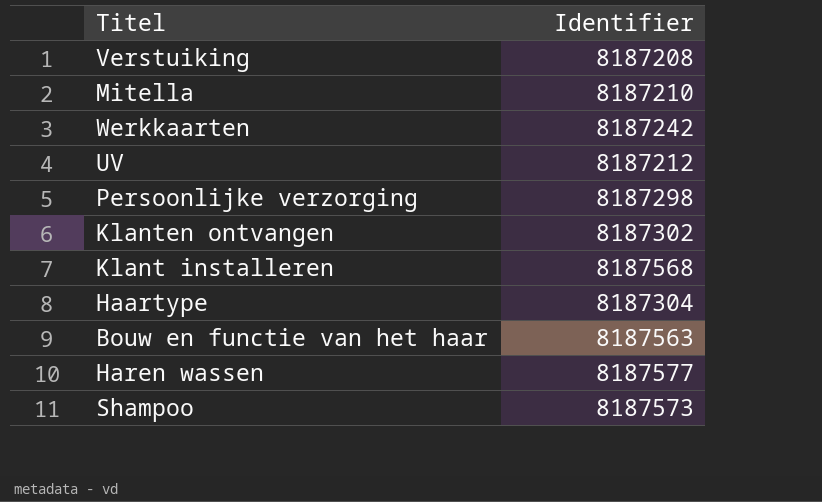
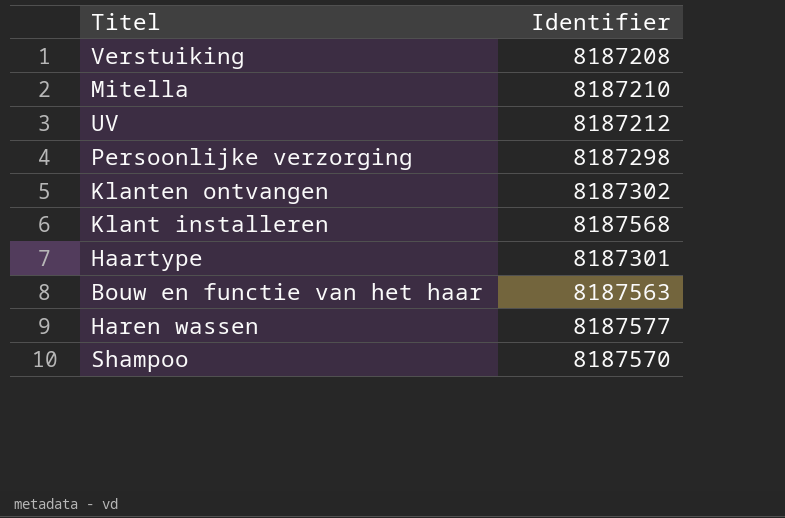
row Werkkaarten: 8187242 -> none
Haartype | Identifier: 8187304 -> 8187301
Shampoo | Identifier: 8187573 -> 8187570

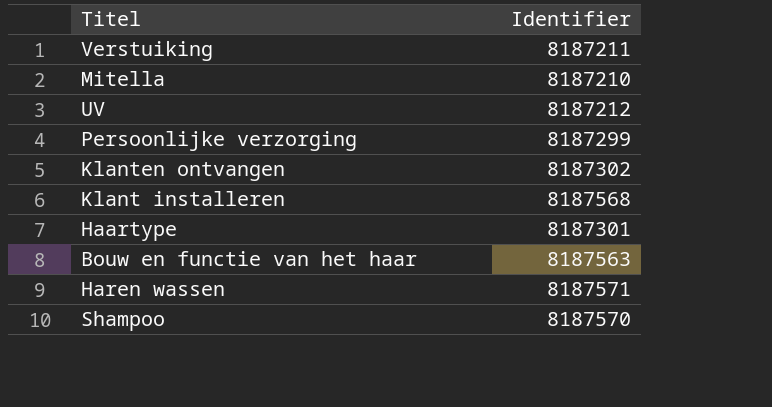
Verstuiking | Identifier: 8187208 -> 8187211
Persoonlijke verzorging | Identifier: 8187298 -> 8187299
Haren wassen | Identifier: 8187577 -> 8187571

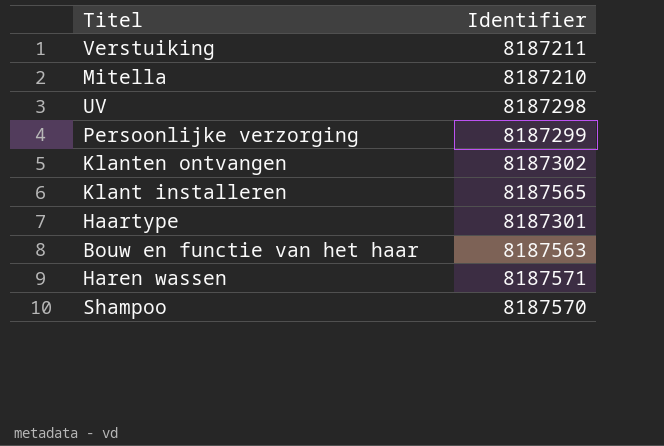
UV | Identifier: 8187212 -> 8187298
Klant installeren | Identifier: 8187568 -> 8187565

